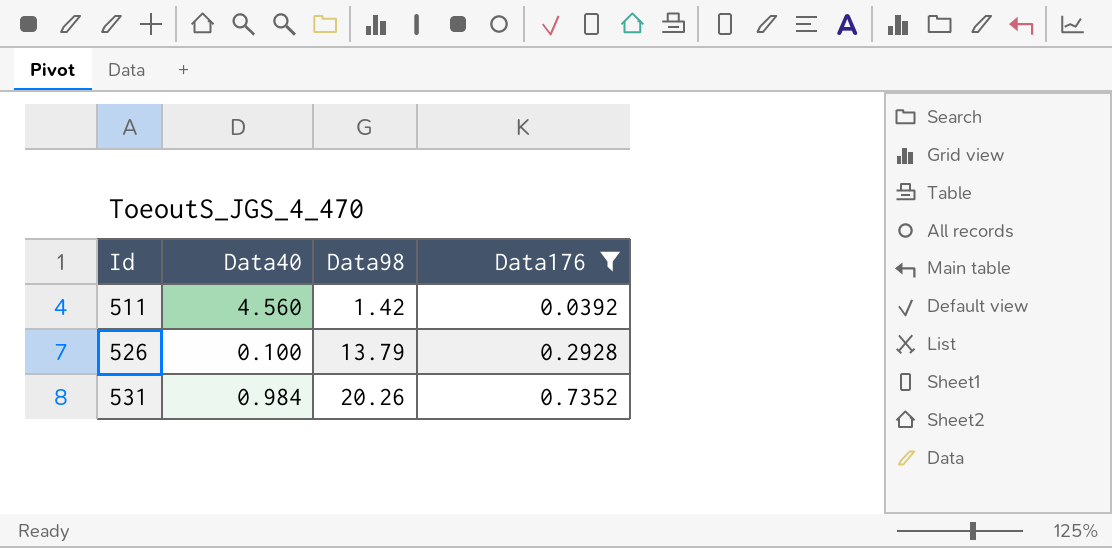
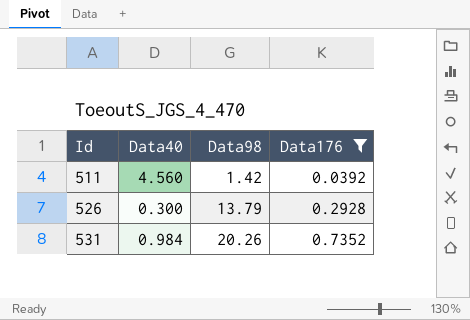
526 | Data40: 0.100 -> 0.300

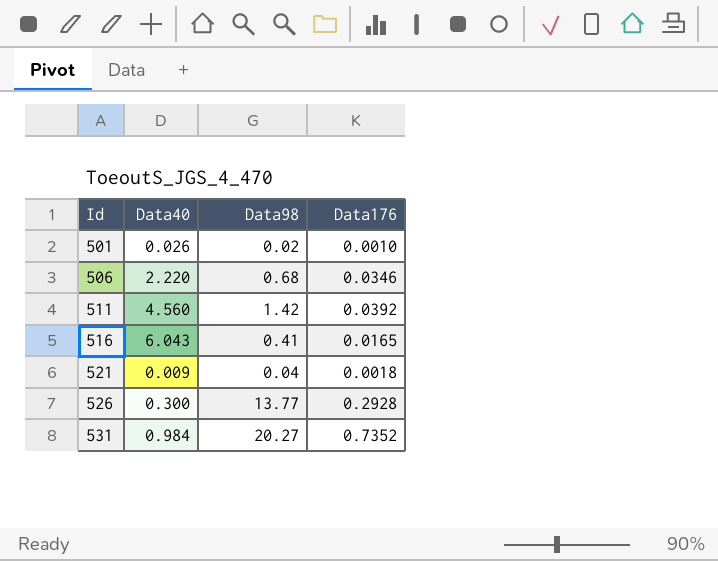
filter: Data176 >= 0.0392 -> none
526 | Data98: 13.79 -> 13.77
531 | Data98: 20.26 -> 20.27

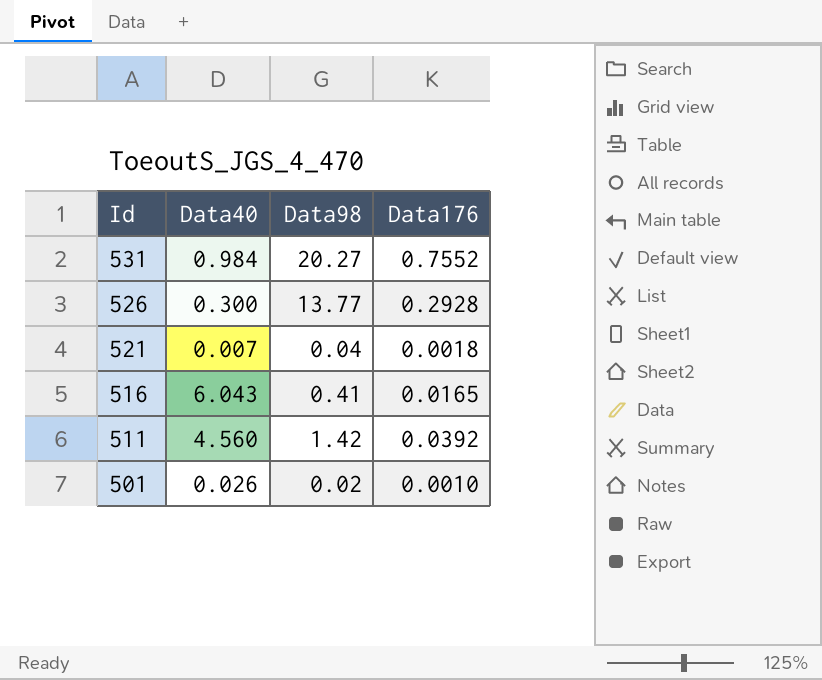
row order: Id ascending -> Id descending
row 506: 2.220 | 0.68 | 0.0346 -> none
531 | Data176: 0.7352 -> 0.7552
521 | Data40: 0.009 -> 0.007

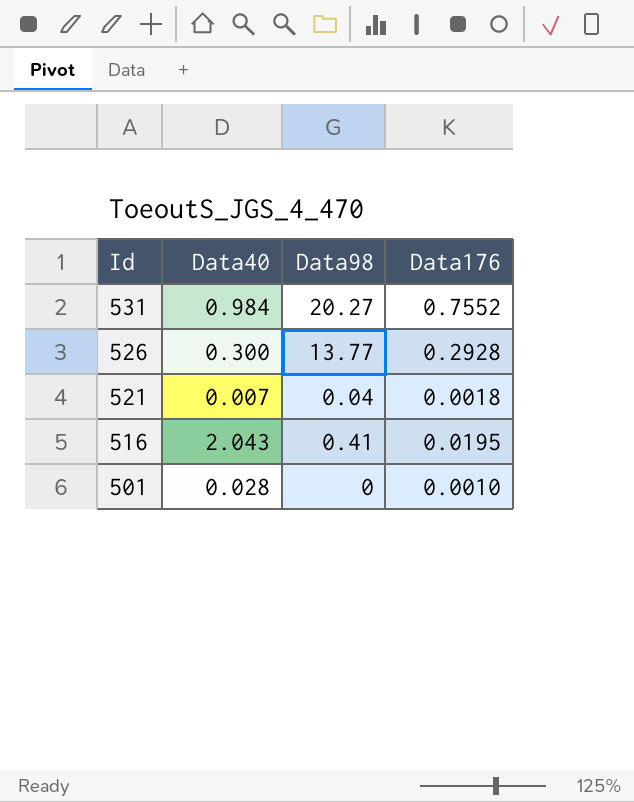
row 511: 4.560 | 1.42 | 0.0392 -> none
516 | Data40: 6.043 -> 2.043
516 | Data176: 0.0165 -> 0.0195
501 | Data40: 0.026 -> 0.028
501 | Data98: 0.02 -> 0

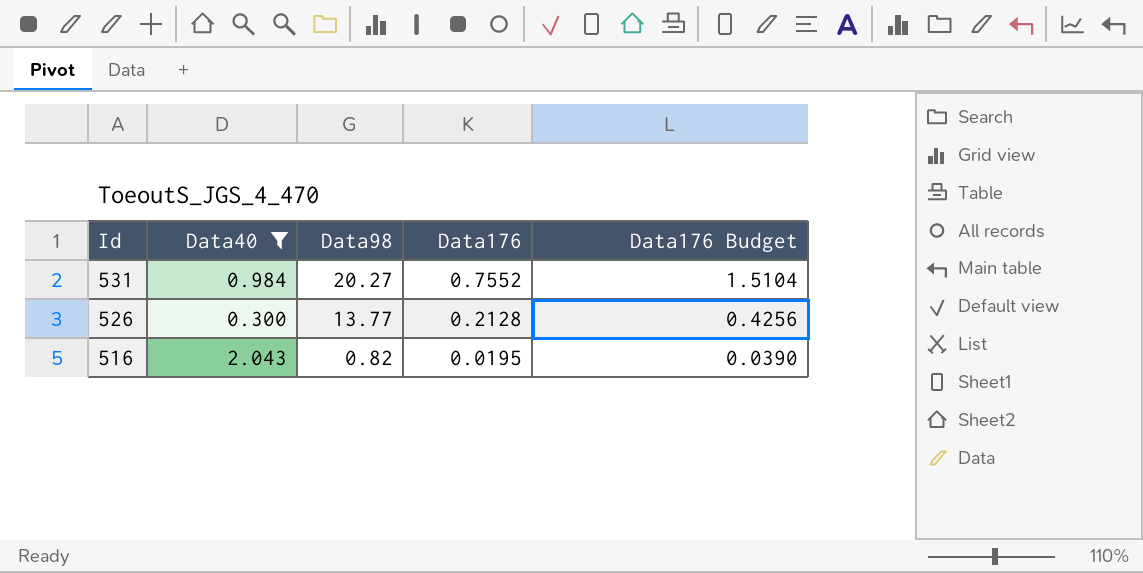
filter: none -> Data40 >= 0.300
column Data176 Budget | formula: none -> [Data176] * 2
526 | Data176: 0.2928 -> 0.2128
516 | Data98: 0.41 -> 0.82

